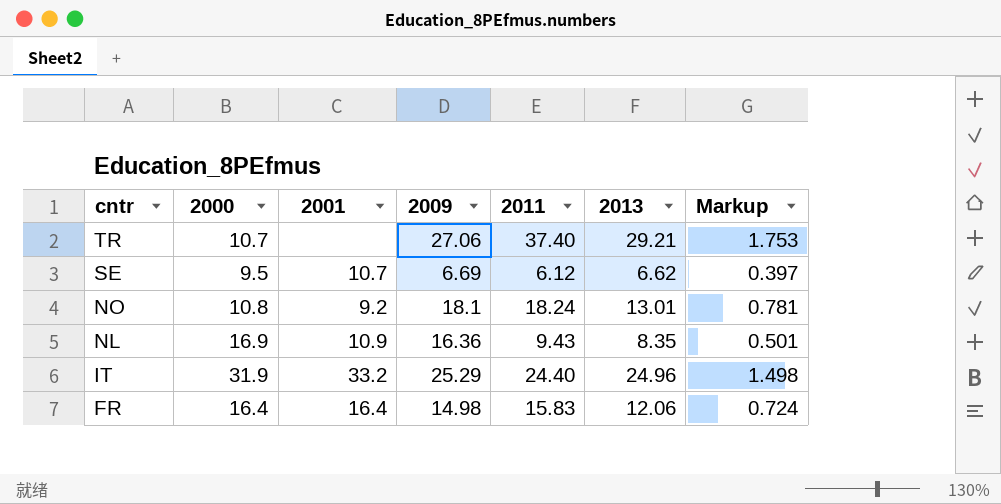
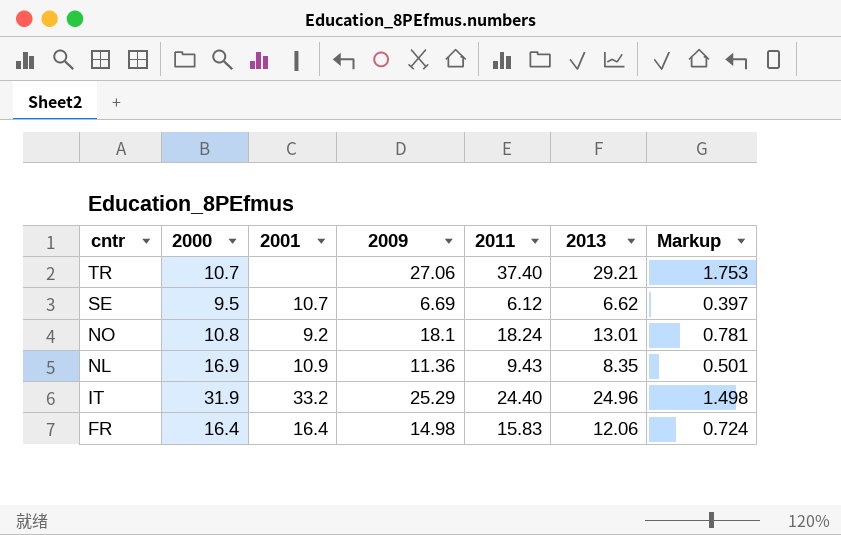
NL | 2009: 16.36 -> 11.36

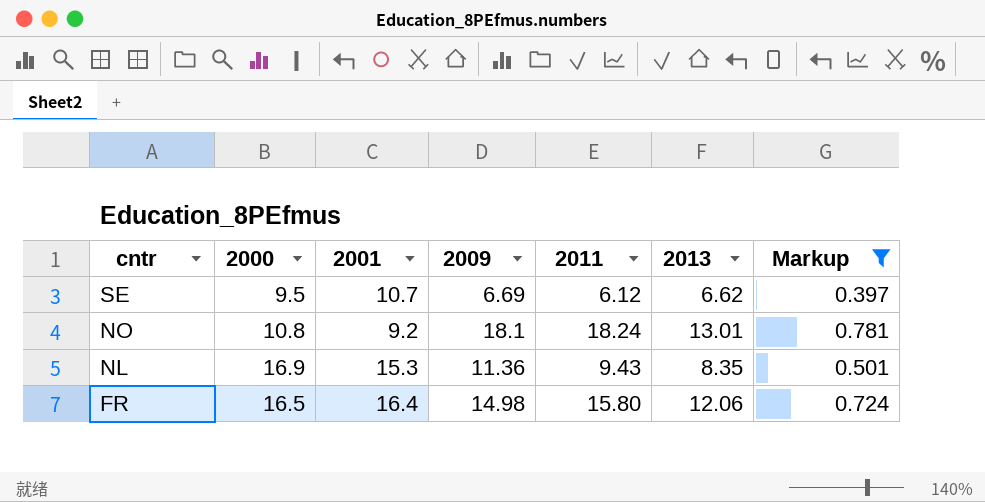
filter: none -> Markup <= 0.781
NL | 2001: 10.9 -> 15.3
FR | 2000: 16.4 -> 16.5
FR | 2011: 15.83 -> 15.80

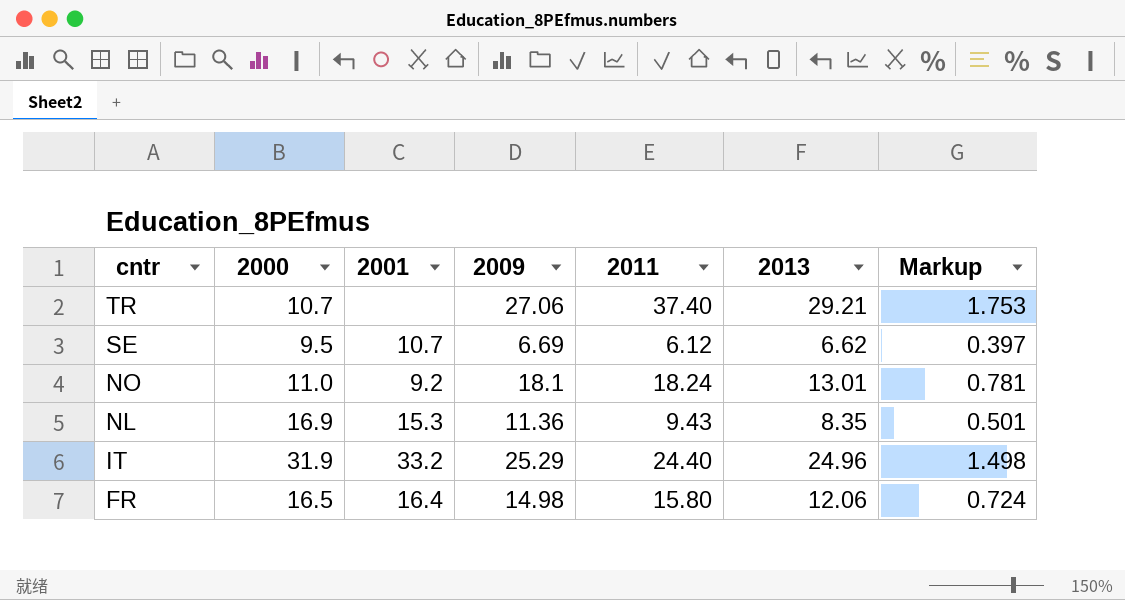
filter: Markup <= 0.781 -> none
NO | 2000: 10.8 -> 11.0

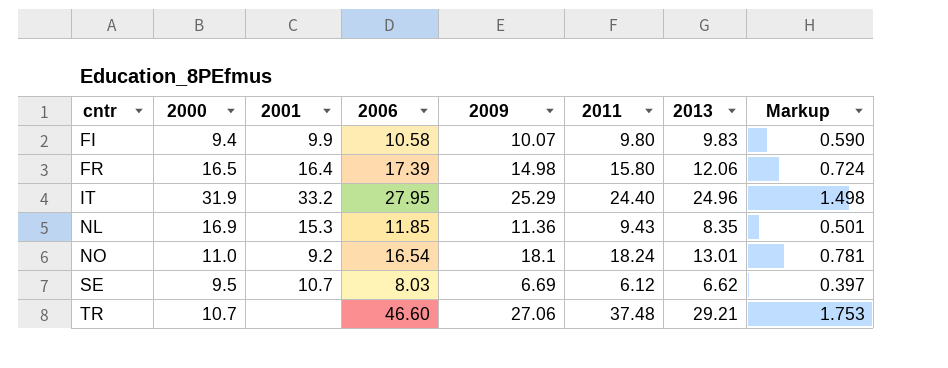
row order: cntr descending -> cntr ascending
column 2006 | position: none -> 4
row FI: none -> 9.4 | 9.9 | 10.58 | 10.07 | 9.80 | 9.83 | 0.590
TR | 2011: 37.40 -> 37.48

